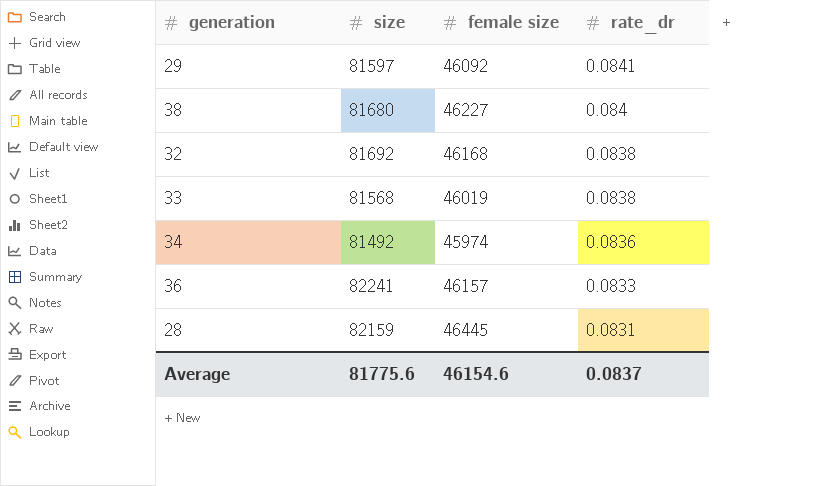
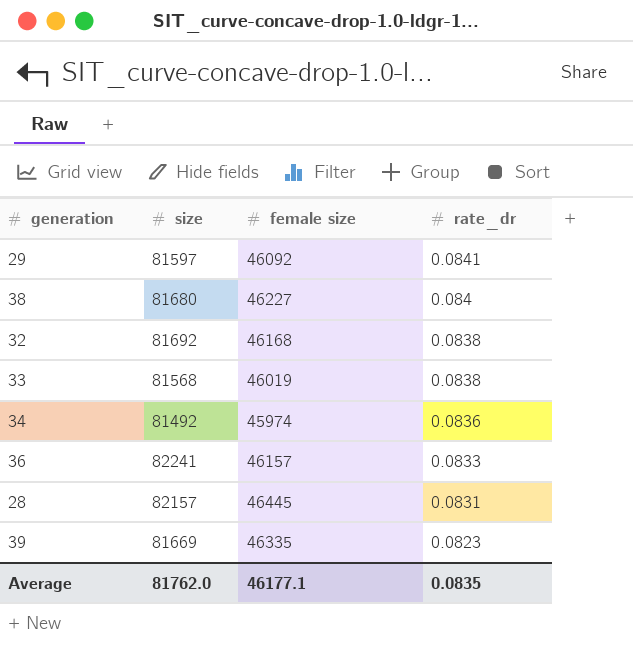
28 | size: 82159 -> 82157
row 39: none -> 81669 | 46335 | 0.0823
Average | size: 81775.6 -> 81762.0
Average | female size: 46154.6 -> 46177.1
Average | rate_dr: 0.0837 -> 0.0835

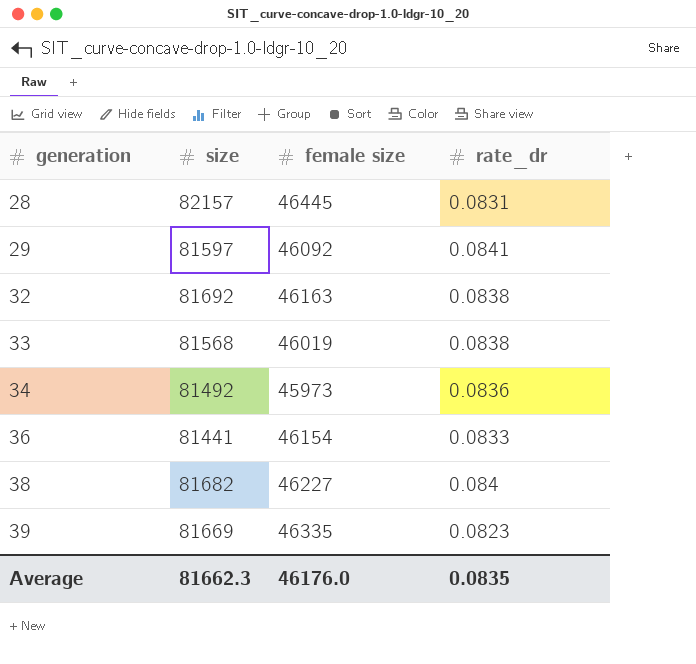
row order: rate_dr descending -> generation ascending
32 | female size: 46168 -> 46163
34 | female size: 45974 -> 45973
36 | size: 82241 -> 81441
36 | female size: 46157 -> 46154
38 | size: 81680 -> 81682
Average | size: 81762.0 -> 81662.3
Average | female size: 46177.1 -> 46176.0

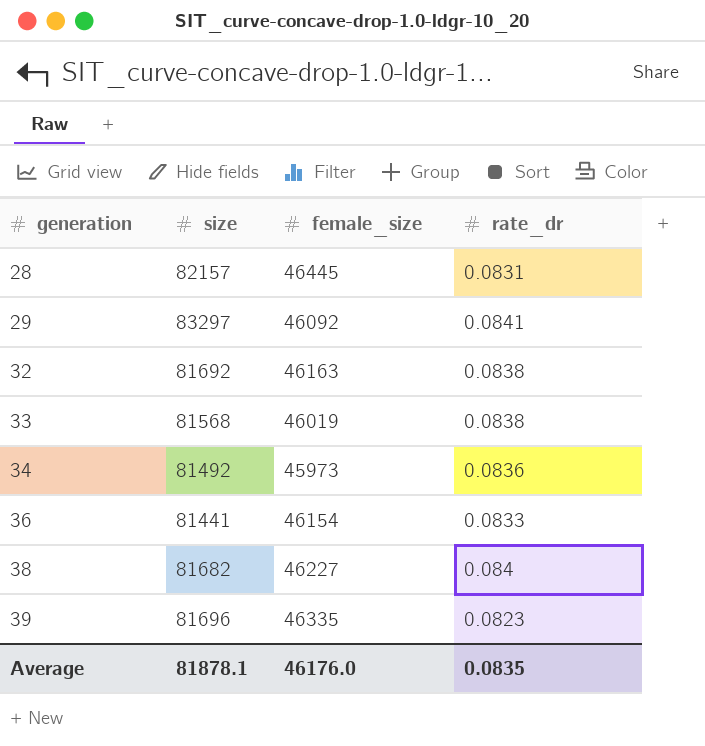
column name: female size -> female_size
29 | size: 81597 -> 83297
39 | size: 81669 -> 81696
Average | size: 81662.3 -> 81878.1

